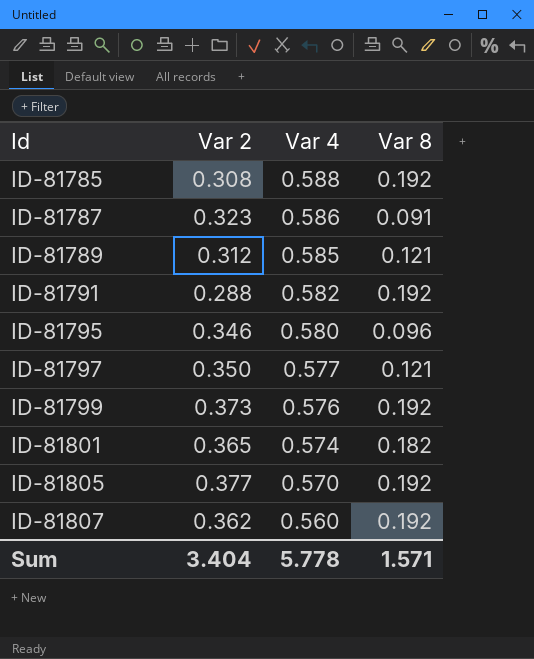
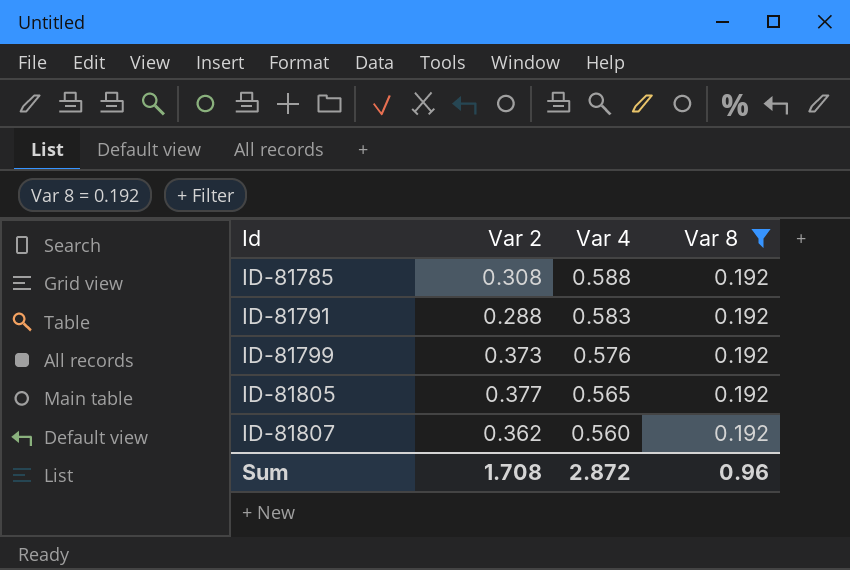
filter: none -> Var 8 = 0.192
ID-81791 | Var 4: 0.582 -> 0.583
ID-81805 | Var 4: 0.570 -> 0.565
Sum | Var 2: 3.404 -> 1.708
Sum | Var 4: 5.778 -> 2.872
Sum | Var 8: 1.571 -> 0.96

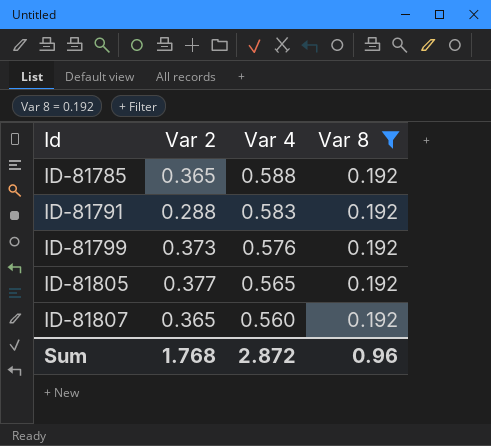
ID-81785 | Var 2: 0.308 -> 0.365
ID-81807 | Var 2: 0.362 -> 0.365
Sum | Var 2: 1.708 -> 1.768

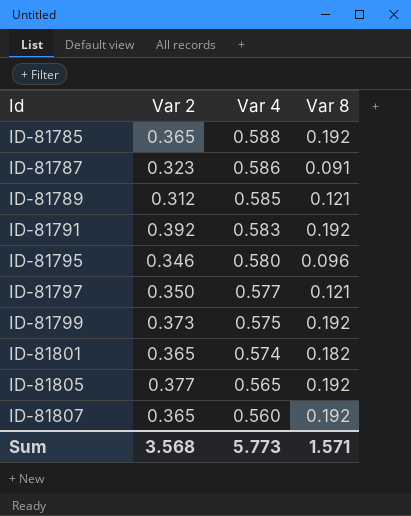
filter: Var 8 = 0.192 -> none
ID-81791 | Var 2: 0.288 -> 0.392
ID-81799 | Var 4: 0.576 -> 0.575
Sum | Var 2: 1.768 -> 3.568
Sum | Var 4: 2.872 -> 5.773
Sum | Var 8: 0.96 -> 1.571

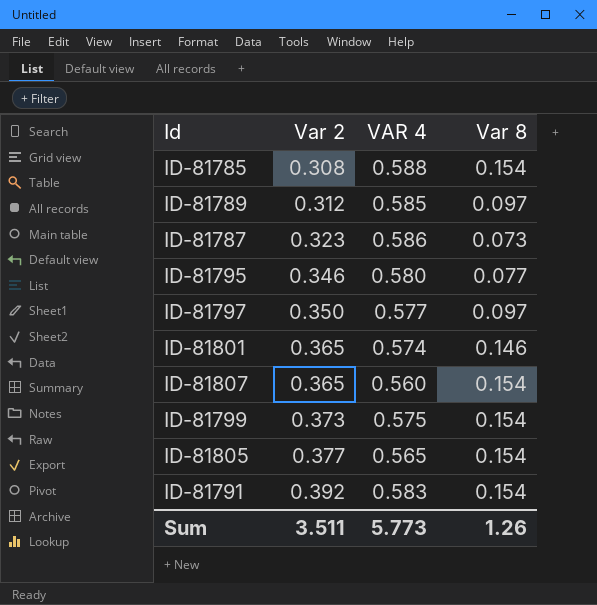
row order: Id ascending -> Var 2 ascending
column name: Var 4 -> VAR 4
ID-81785 | Var 2: 0.365 -> 0.308
ID-81785 | Var 8: 0.192 -> 0.154
ID-81789 | Var 8: 0.121 -> 0.097
ID-81787 | Var 8: 0.091 -> 0.073
ID-81795 | Var 8: 0.096 -> 0.077
ID-81797 | Var 8: 0.121 -> 0.097
ID-81801 | Var 8: 0.182 -> 0.146
ID-81807 | Var 8: 0.192 -> 0.154
ID-81799 | Var 8: 0.192 -> 0.154
ID-81805 | Var 8: 0.192 -> 0.154
ID-81791 | Var 8: 0.192 -> 0.154
Sum | Var 2: 3.568 -> 3.511
Sum | Var 8: 1.571 -> 1.26

